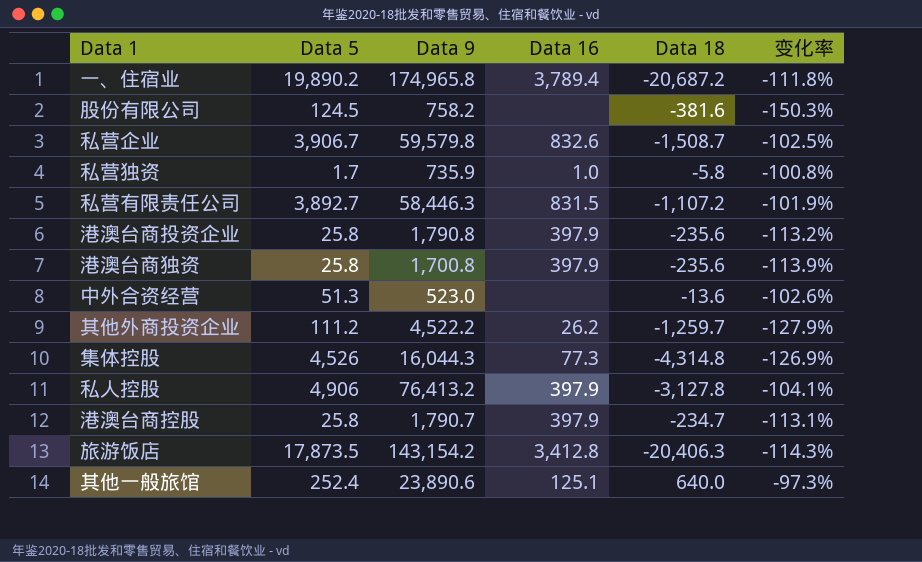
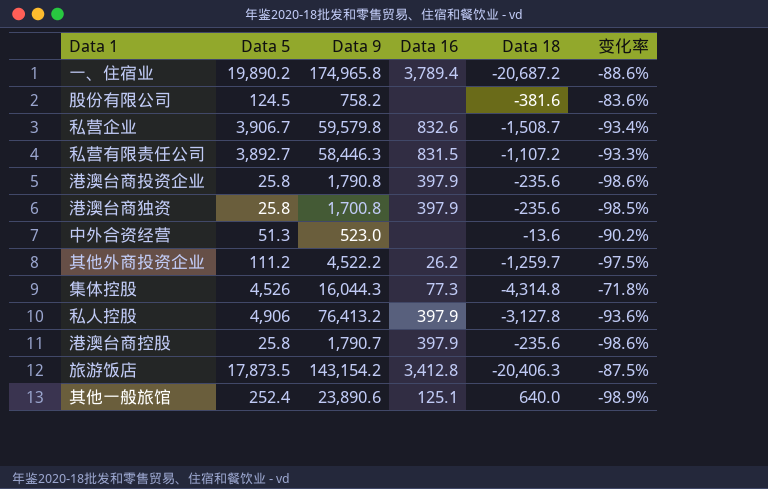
column 变化率 | formula: ([Data 18] - [Data 9]) / [Data 9] -> ([Data 5] - [Data 9]) / [Data 9]
row 私营独资: 1.7 | 735.9 | 1.0 | -5.8 | -100.8% -> none
港澳台商控股 | Data 18: -234.7 -> -235.6

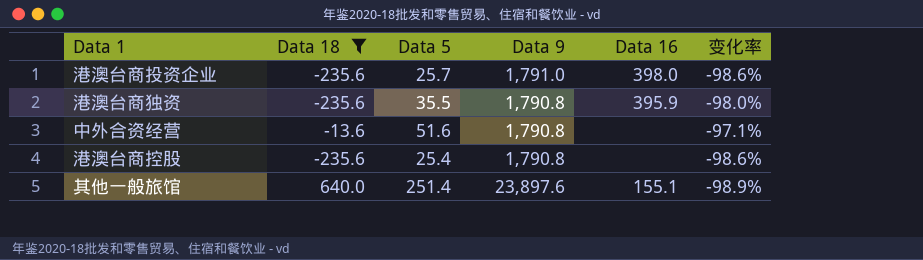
filter: none -> Data 18 >= -235.6
column Data 18 | position: 5 -> 2
港澳台商投资企业 | Data 5: 25.8 -> 25.7
港澳台商投资企业 | Data 9: 1,790.8 -> 1,791.0
港澳台商投资企业 | Data 16: 397.9 -> 398.0
港澳台商独资 | Data 5: 25.8 -> 35.5
港澳台商独资 | Data 9: 1,700.8 -> 1,790.8
港澳台商独资 | Data 16: 397.9 -> 395.9
港澳台商独资 | 变化率: -98.5% -> -98.0%
中外合资经营 | Data 5: 51.3 -> 51.6
中外合资经营 | Data 9: 523.0 -> 1,790.8
中外合资经营 | 变化率: -90.2% -> -97.1%
港澳台商控股 | Data 5: 25.8 -> 25.4
港澳台商控股 | Data 9: 1,790.7 -> 1,790.8
港澳台商控股 | Data 16: 397.9 -> none
其他一般旅馆 | Data 5: 252.4 -> 251.4
其他一般旅馆 | Data 9: 23,890.6 -> 23,897.6
其他一般旅馆 | Data 16: 125.1 -> 155.1

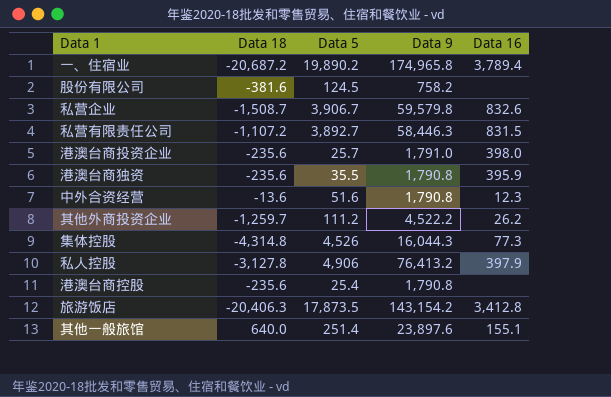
filter: Data 18 >= -235.6 -> none
column 变化率 | formula: ([Data 5] - [Data 9]) / [Data 9] -> none
中外合资经营 | Data 16: none -> 12.3

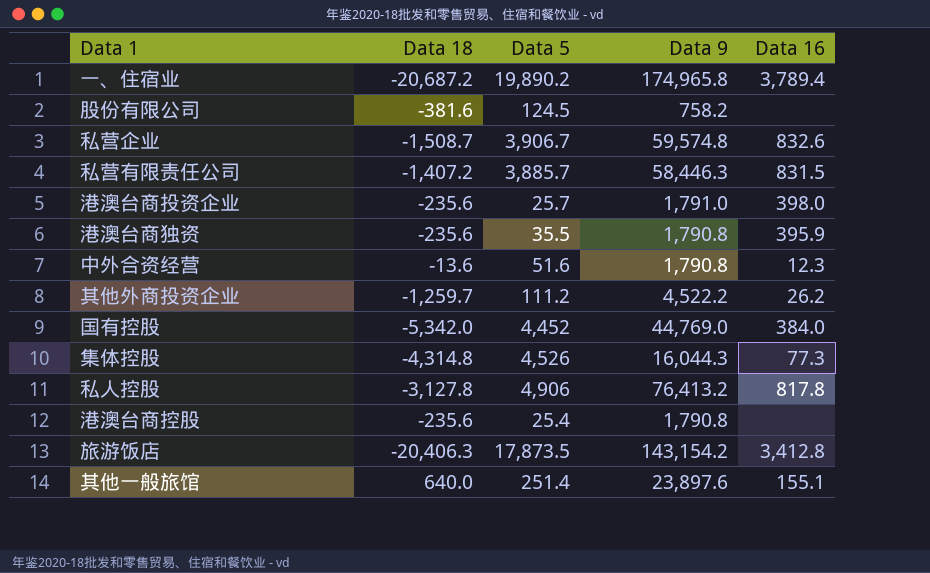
私营企业 | Data 9: 59,579.8 -> 59,574.8
私营有限责任公司 | Data 18: -1,107.2 -> -1,407.2
私营有限责任公司 | Data 5: 3,892.7 -> 3,885.7
row 国有控股: none -> -5,342.0 | 4,452 | 44,769.0 | 384.0
私人控股 | Data 16: 397.9 -> 817.8

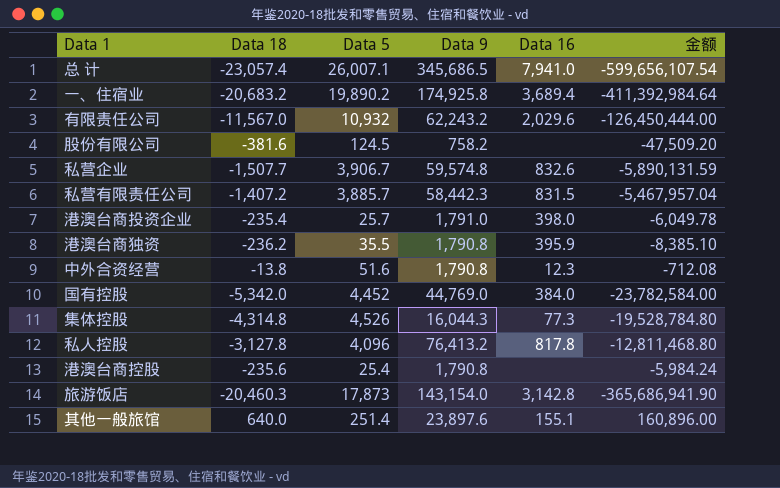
column 金额 | formula: none -> [Data 18] * [Data 5]
row 其他外商投资企业: -1,259.7 | 111.2 | 4,522.2 | 26.2 -> none
row 总 计: none -> -23,057.4 | 26,007.1 | 345,686.5 | 7,941.0 | -599,656,107.54
一、住宿业 | Data 18: -20,687.2 -> -20,683.2
一、住宿业 | Data 9: 174,965.8 -> 174,925.8
一、住宿业 | Data 16: 3,789.4 -> 3,689.4
row 有限责任公司: none -> -11,567.0 | 10,932 | 62,243.2 | 2,029.6 | -126,450,444.00
私营企业 | Data 18: -1,508.7 -> -1,507.7
私营有限责任公司 | Data 9: 58,446.3 -> 58,442.3
港澳台商投资企业 | Data 18: -235.6 -> -235.4
港澳台商独资 | Data 18: -235.6 -> -236.2
中外合资经营 | Data 18: -13.6 -> -13.8
私人控股 | Data 5: 4,906 -> 4,096
旅游饭店 | Data 18: -20,406.3 -> -20,460.3
旅游饭店 | Data 5: 17,873.5 -> 17,873
旅游饭店 | Data 9: 143,154.2 -> 143,154.0
旅游饭店 | Data 16: 3,412.8 -> 3,142.8

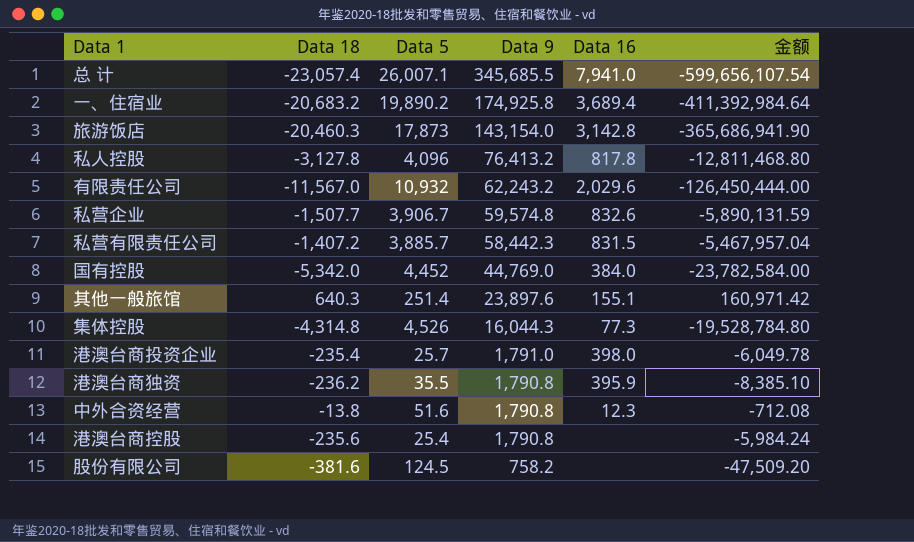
row order: none -> Data 9 descending
总 计 | Data 9: 345,686.5 -> 345,685.5
其他一般旅馆 | Data 18: 640.0 -> 640.3
其他一般旅馆 | 金额: 160,896.00 -> 160,971.42

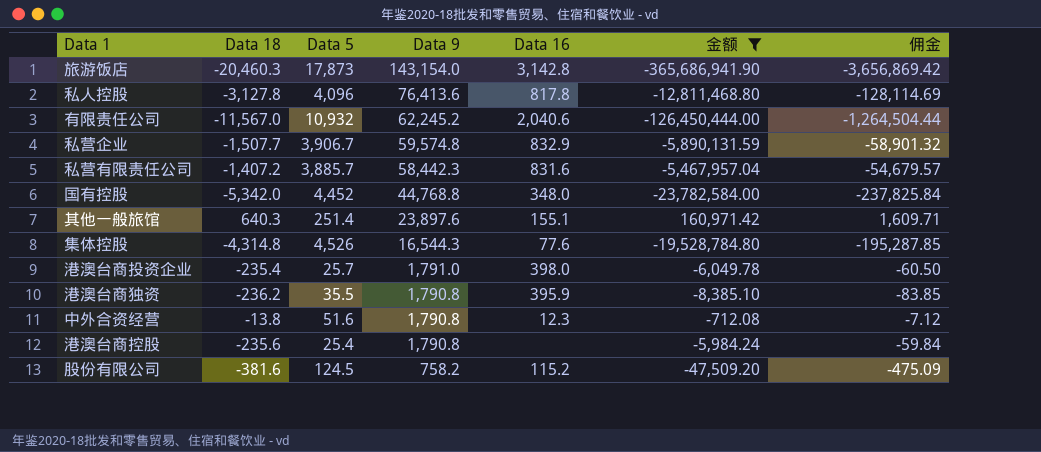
filter: none -> 金额 >= -365,686,941.90
column 佣金 | formula: none -> [金额] * 0.01
私人控股 | Data 9: 76,413.2 -> 76,413.6
有限责任公司 | Data 9: 62,243.2 -> 62,245.2
有限责任公司 | Data 16: 2,029.6 -> 2,040.6
私营企业 | Data 16: 832.6 -> 832.9
私营有限责任公司 | Data 16: 831.5 -> 831.6
国有控股 | Data 9: 44,769.0 -> 44,768.8
国有控股 | Data 16: 384.0 -> 348.0
集体控股 | Data 9: 16,044.3 -> 16,544.3
集体控股 | Data 16: 77.3 -> 77.6
股份有限公司 | Data 16: none -> 115.2

